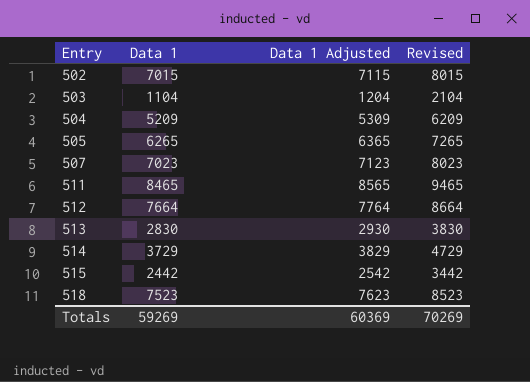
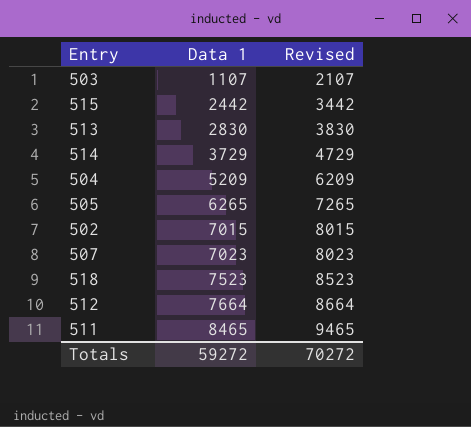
row order: Entry ascending -> Data 1 ascending
column Data 1 Adjusted | formula: [Data 1] + 100 -> none
503 | Data 1: 1104 -> 1107
503 | Revised: 2104 -> 2107
Totals | Data 1: 59269 -> 59272
Totals | Revised: 70269 -> 70272

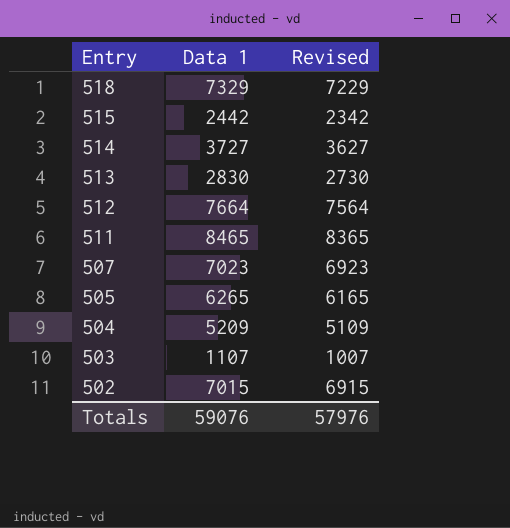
row order: Data 1 ascending -> Entry descending
column Revised | formula: [Data 1] + 1000 -> [Data 1] - 100
518 | Data 1: 7523 -> 7329
514 | Data 1: 3729 -> 3727
Totals | Data 1: 59272 -> 59076
Totals | Revised: 70272 -> 57976

